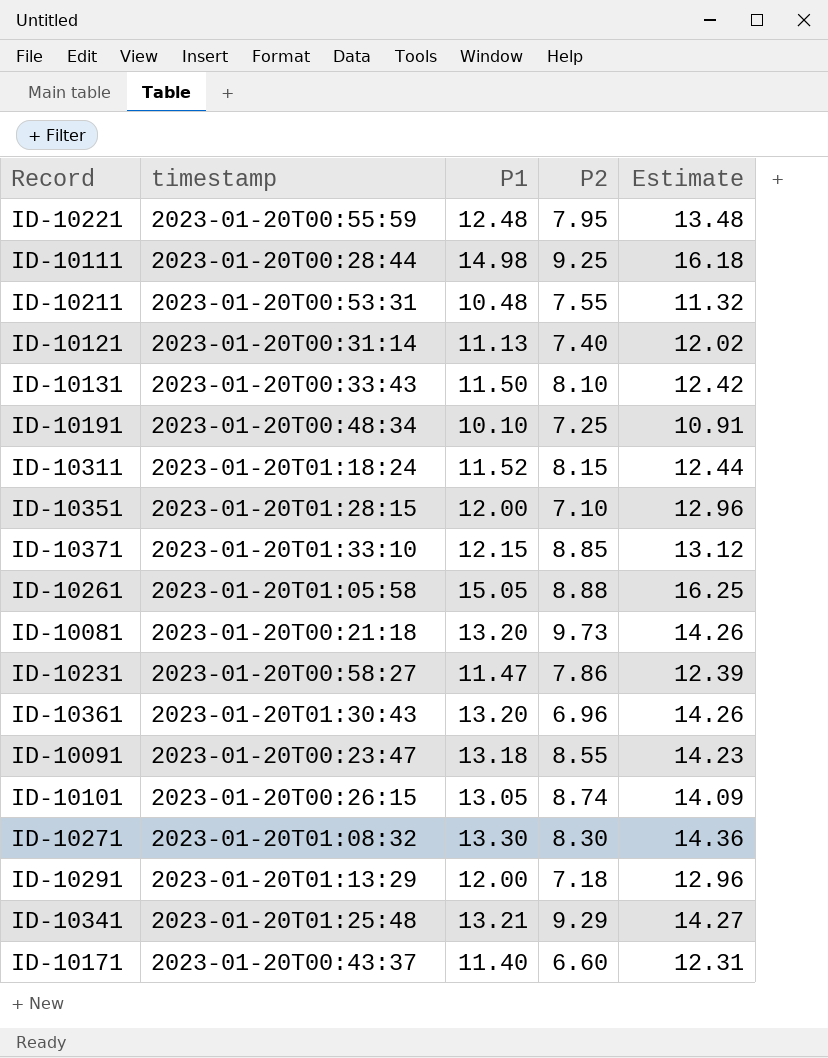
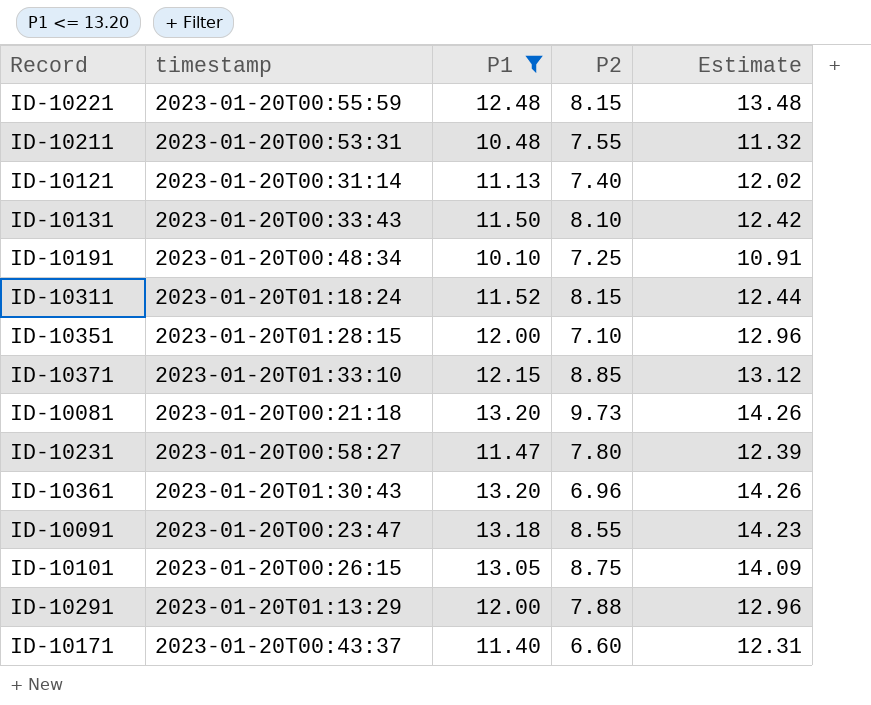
filter: none -> P1 <= 13.20
ID-10221 | P2: 7.95 -> 8.15
ID-10231 | P2: 7.86 -> 7.80
ID-10101 | P2: 8.74 -> 8.75
ID-10291 | P2: 7.18 -> 7.88

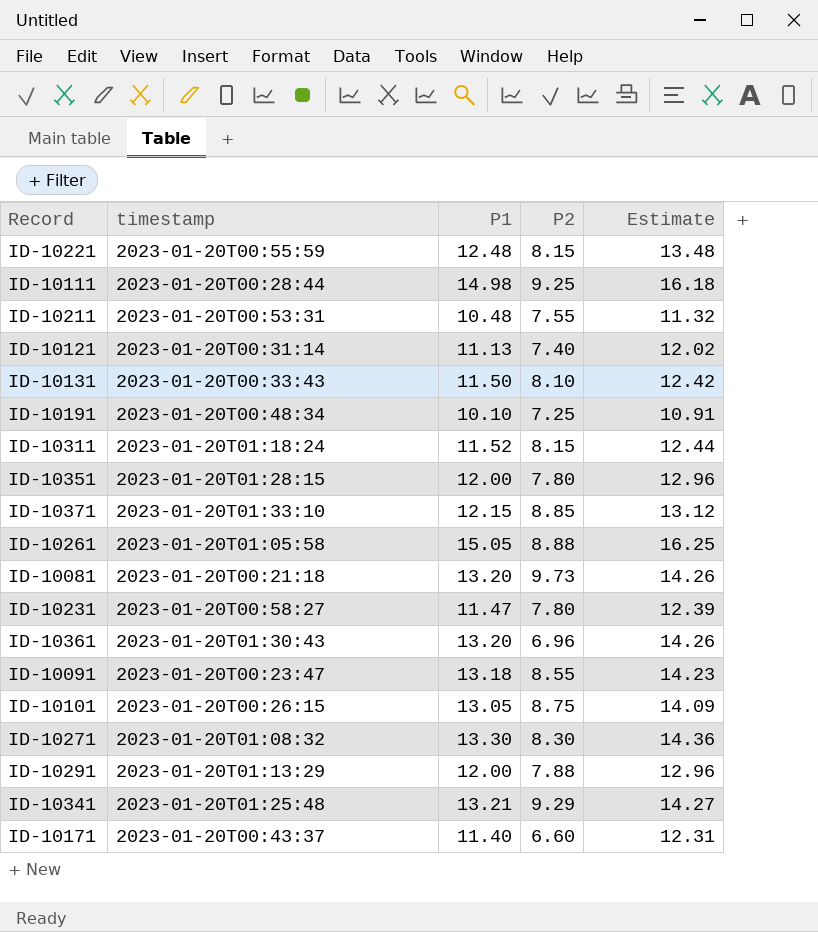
filter: P1 <= 13.20 -> none
ID-10351 | P2: 7.10 -> 7.80

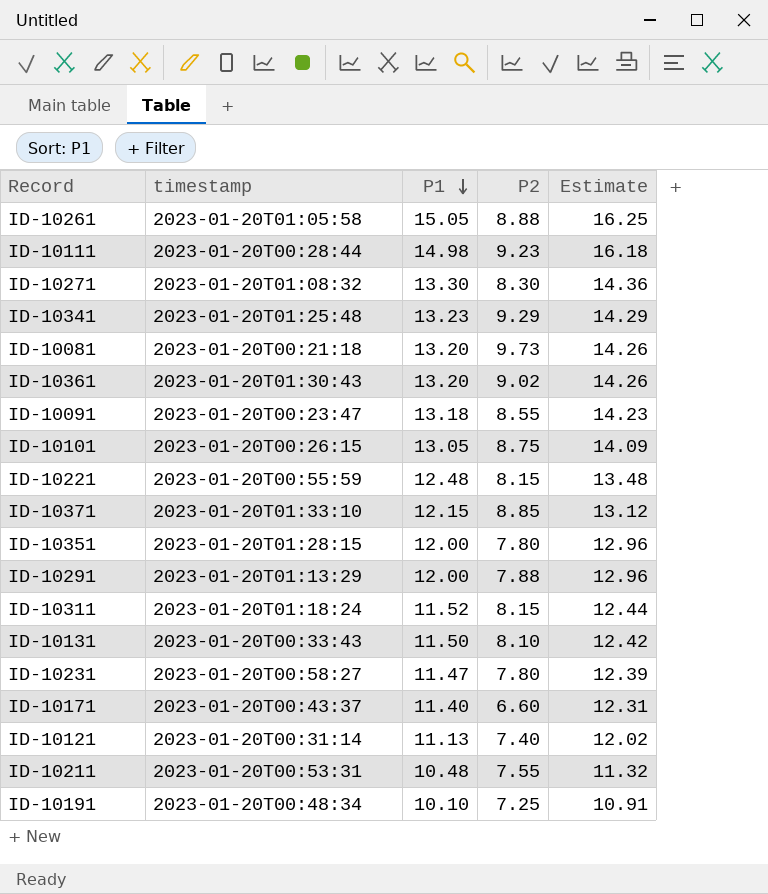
row order: none -> P1 descending
ID-10111 | P2: 9.25 -> 9.23
ID-10341 | P1: 13.21 -> 13.23
ID-10341 | Estimate: 14.27 -> 14.29
ID-10361 | P2: 6.96 -> 9.02

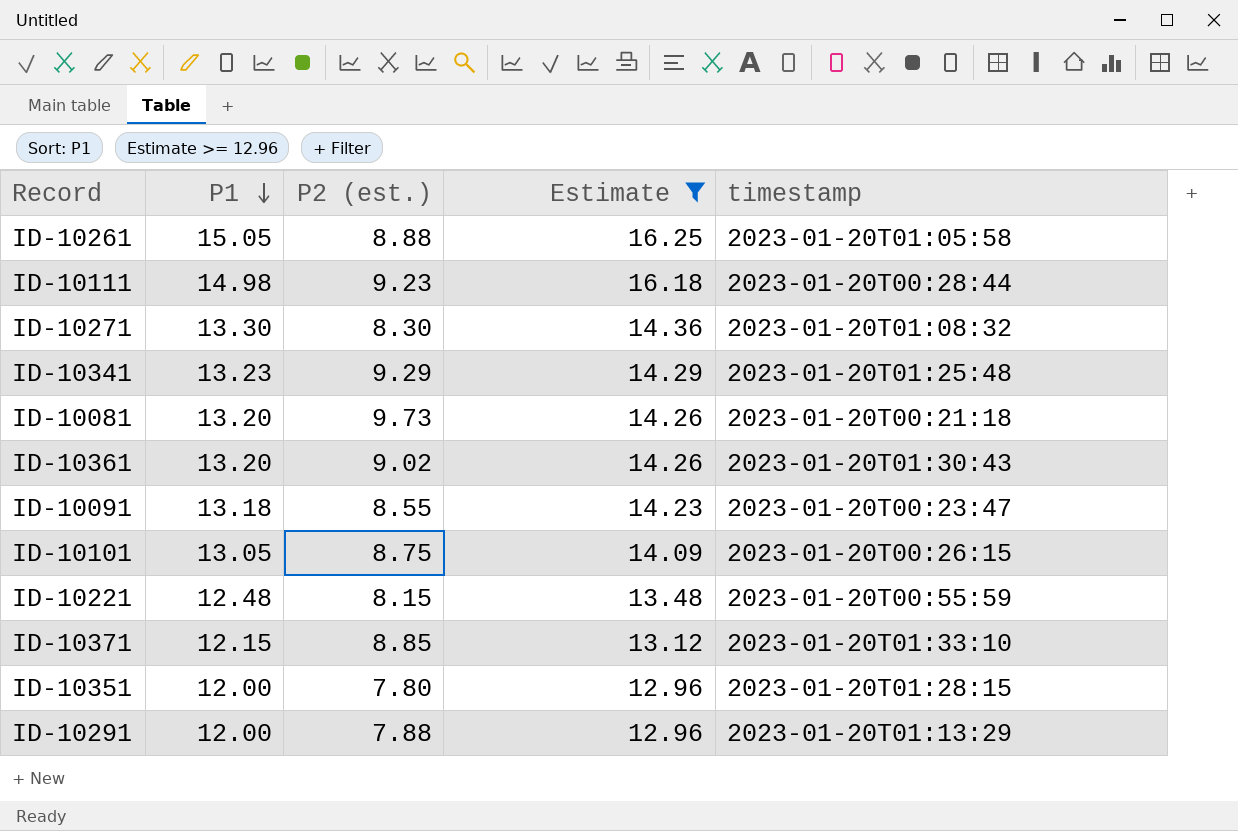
filter: none -> Estimate >= 12.96
column name: P2 -> P2 (est.)
column timestamp | position: 2 -> 5

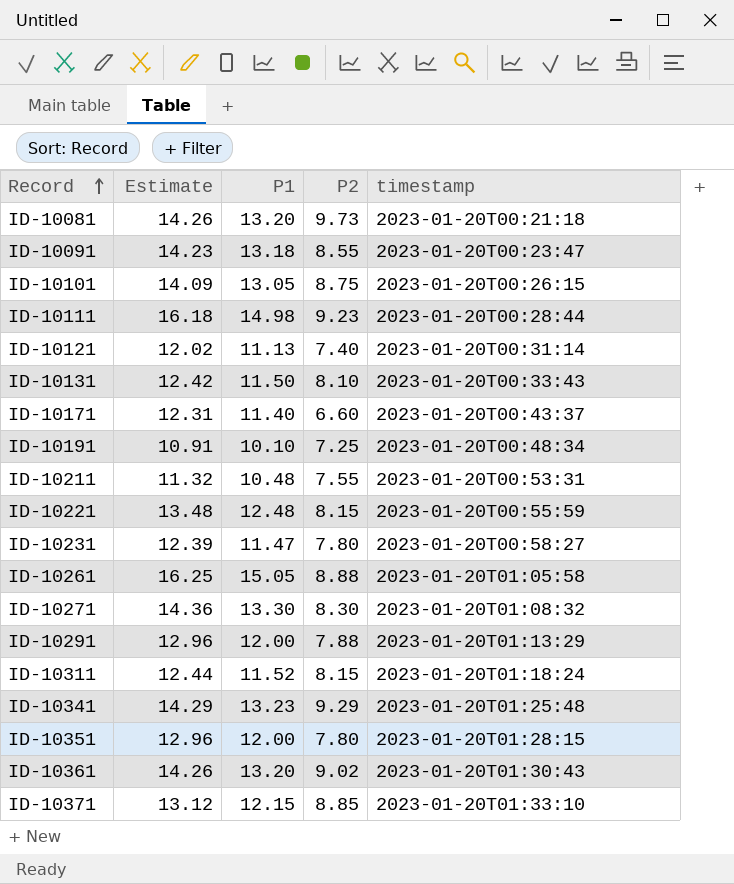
filter: Estimate >= 12.96 -> none
row order: P1 descending -> Record ascending
column Estimate | position: 4 -> 2
column name: P2 (est.) -> P2

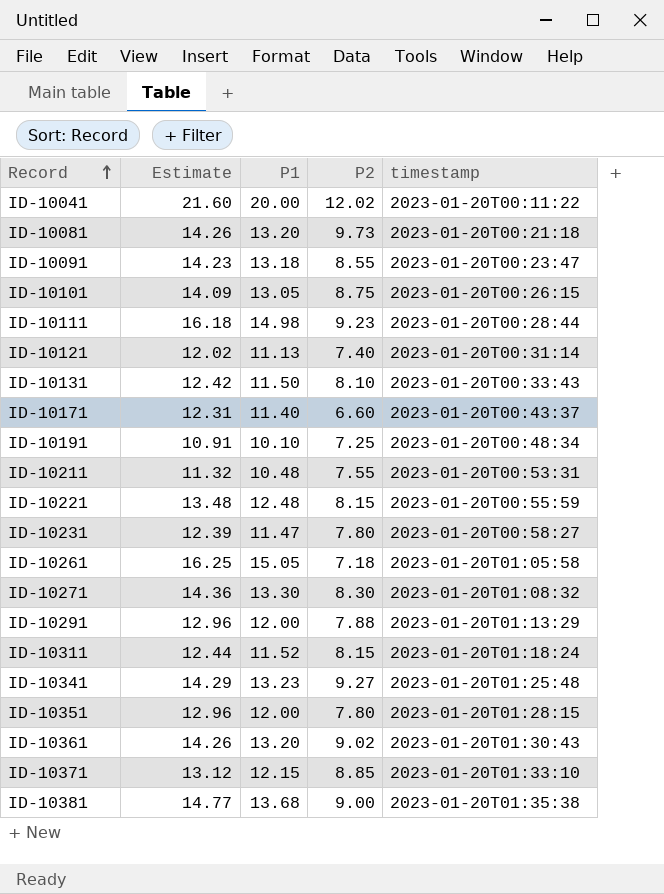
row ID-10041: none -> 21.60 | 20.00 | 12.02 | 2023-01-20T00:11:22
ID-10261 | P2: 8.88 -> 7.18
ID-10341 | P2: 9.29 -> 9.27
row ID-10381: none -> 14.77 | 13.68 | 9.00 | 2023-01-20T01:35:38

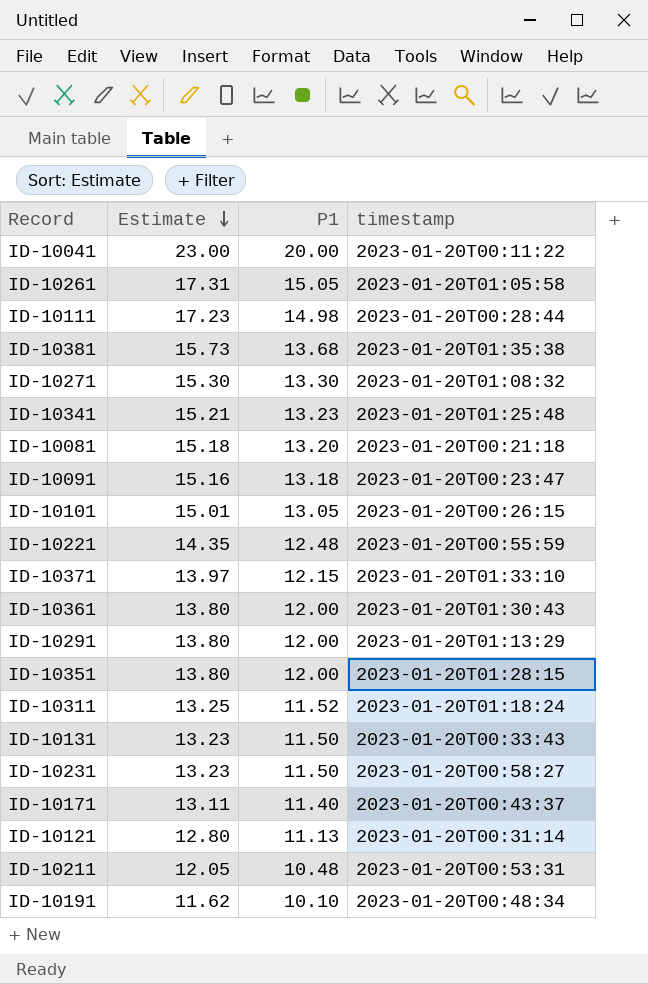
row order: Record ascending -> Estimate descending
column P2 | position: 4 -> none
column Estimate | formula: [P1] * 1.08 -> [P1] * 1.15
ID-10361 | P1: 13.20 -> 12.00
ID-10231 | P1: 11.47 -> 11.50

